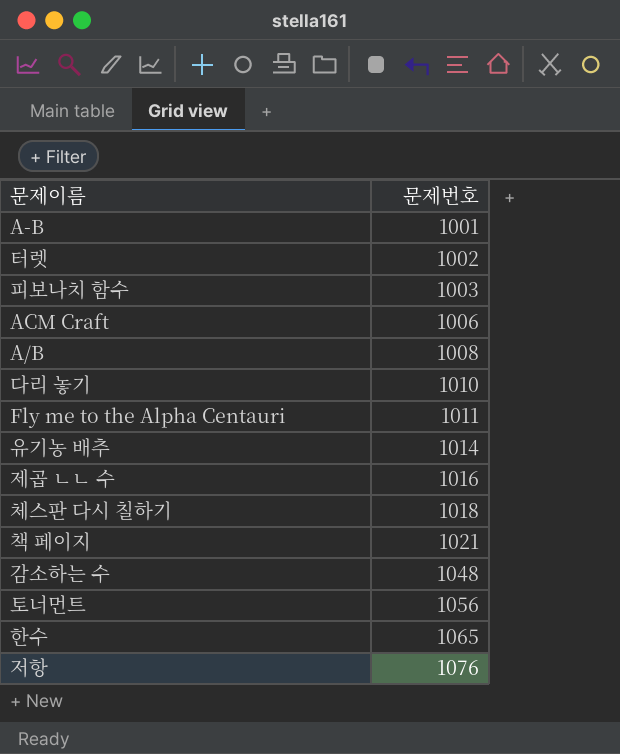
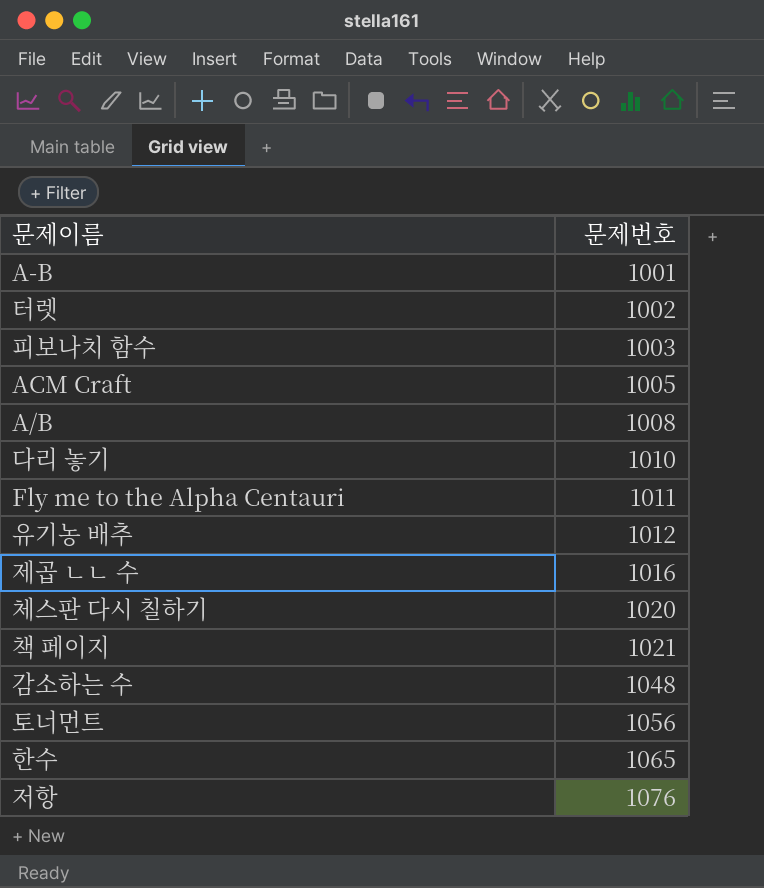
ACM Craft | 문제번호: 1006 -> 1005
유기농 배추 | 문제번호: 1014 -> 1012
체스판 다시 칠하기 | 문제번호: 1018 -> 1020

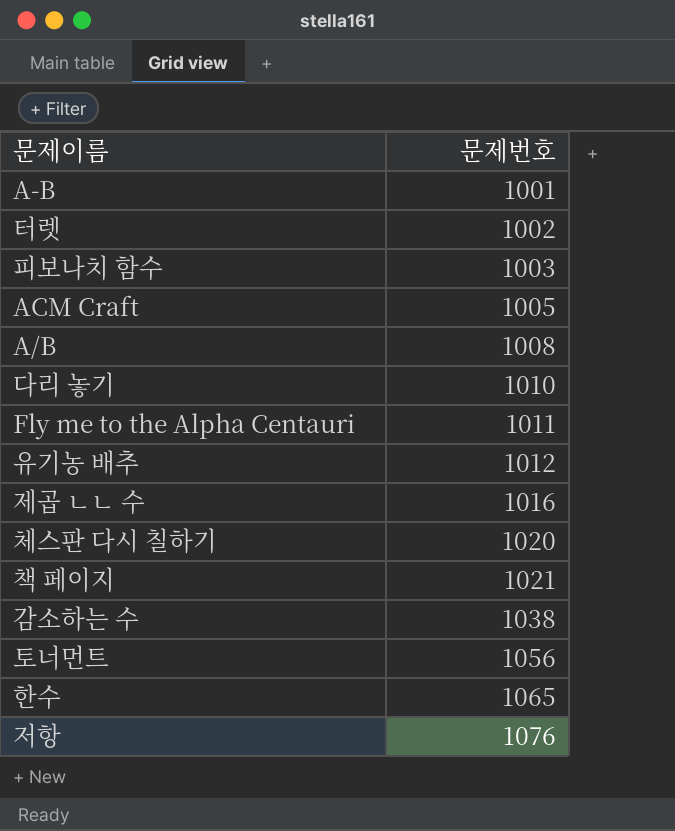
감소하는 수 | 문제번호: 1048 -> 1038

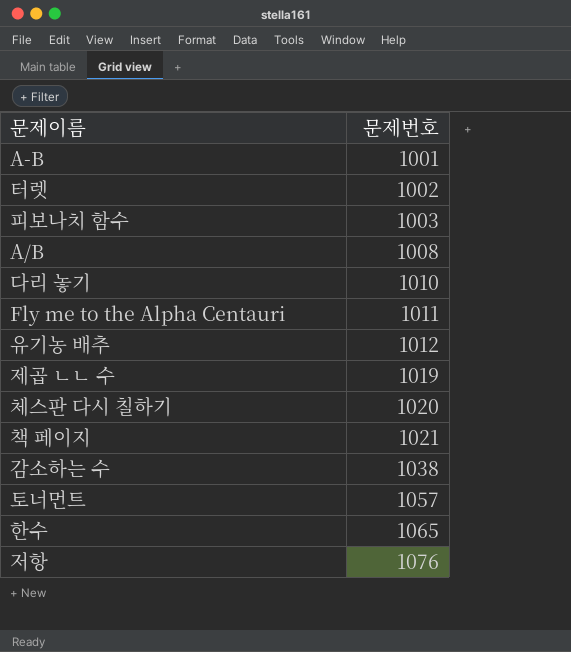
row ACM Craft: 1005 -> none
제곱 ㄴㄴ 수 | 문제번호: 1016 -> 1019
토너먼트 | 문제번호: 1056 -> 1057

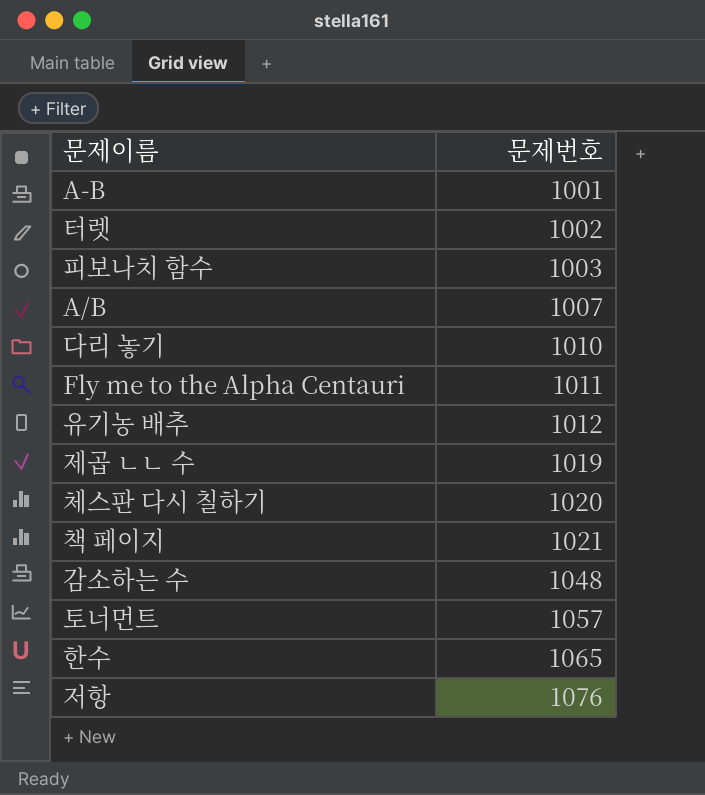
A/B | 문제번호: 1008 -> 1007
감소하는 수 | 문제번호: 1038 -> 1048

